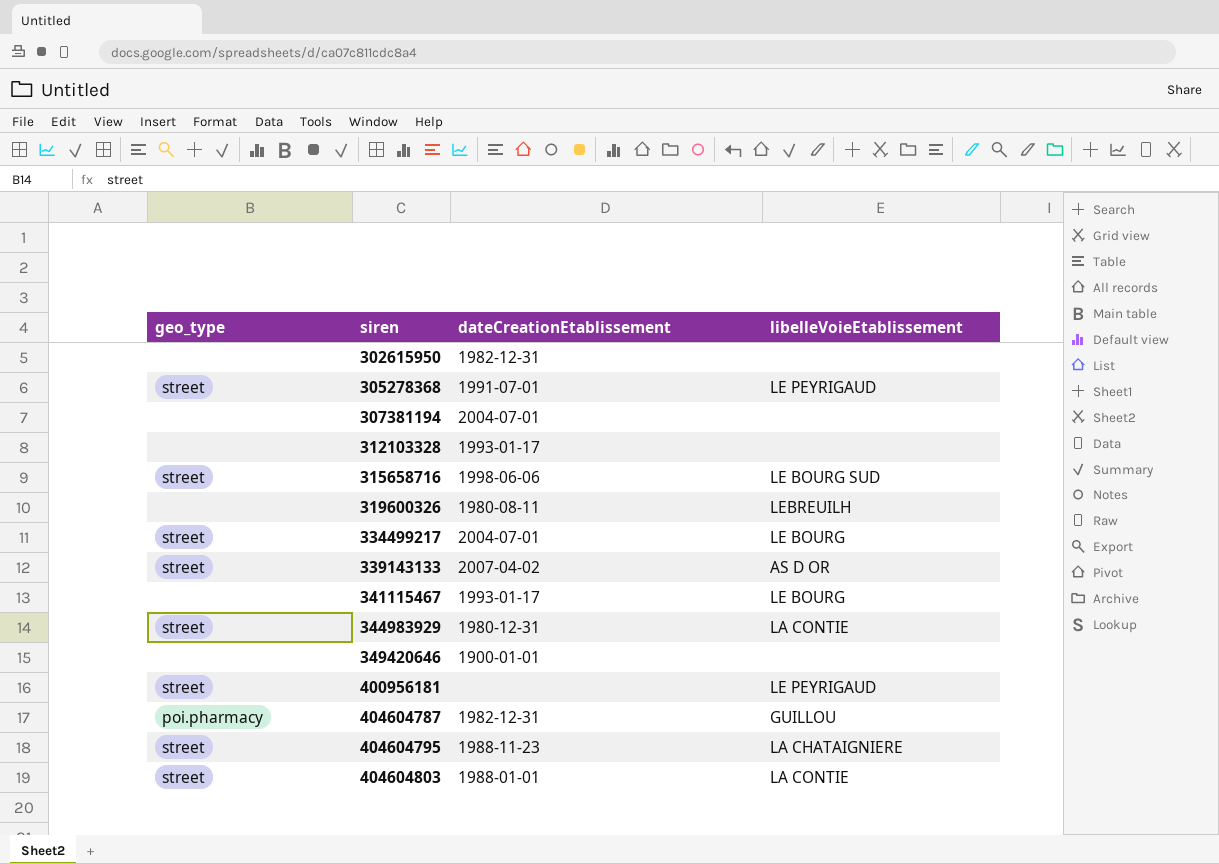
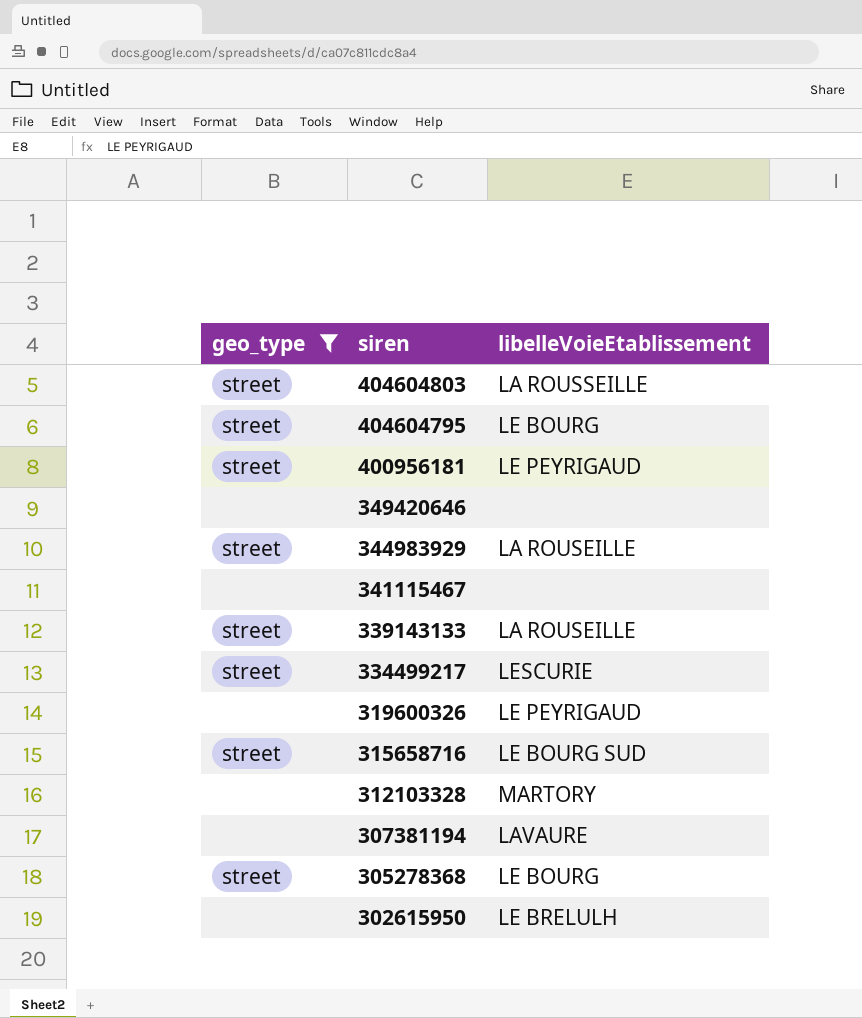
filter: none -> geo_type != poi.pharmacy
row order: siren ascending -> siren descending
column dateCreationEtablissement | position: 3 -> none
404604803 | libelleVoieEtablissement: LA CONTIE -> LA ROUSSEILLE
404604795 | libelleVoieEtablissement: LA CHATAIGNIERE -> LE BOURG
344983929 | libelleVoieEtablissement: LA CONTIE -> LA ROUSEILLE
341115467 | libelleVoieEtablissement: LE BOURG -> none
339143133 | libelleVoieEtablissement: AS D OR -> LA ROUSEILLE
334499217 | libelleVoieEtablissement: LE BOURG -> LESCURIE
319600326 | libelleVoieEtablissement: LEBREUILH -> LE PEYRIGAUD
312103328 | libelleVoieEtablissement: none -> MARTORY
307381194 | libelleVoieEtablissement: none -> LAVAURE
305278368 | libelleVoieEtablissement: LE PEYRIGAUD -> LE BOURG
302615950 | libelleVoieEtablissement: none -> LE BRELULH

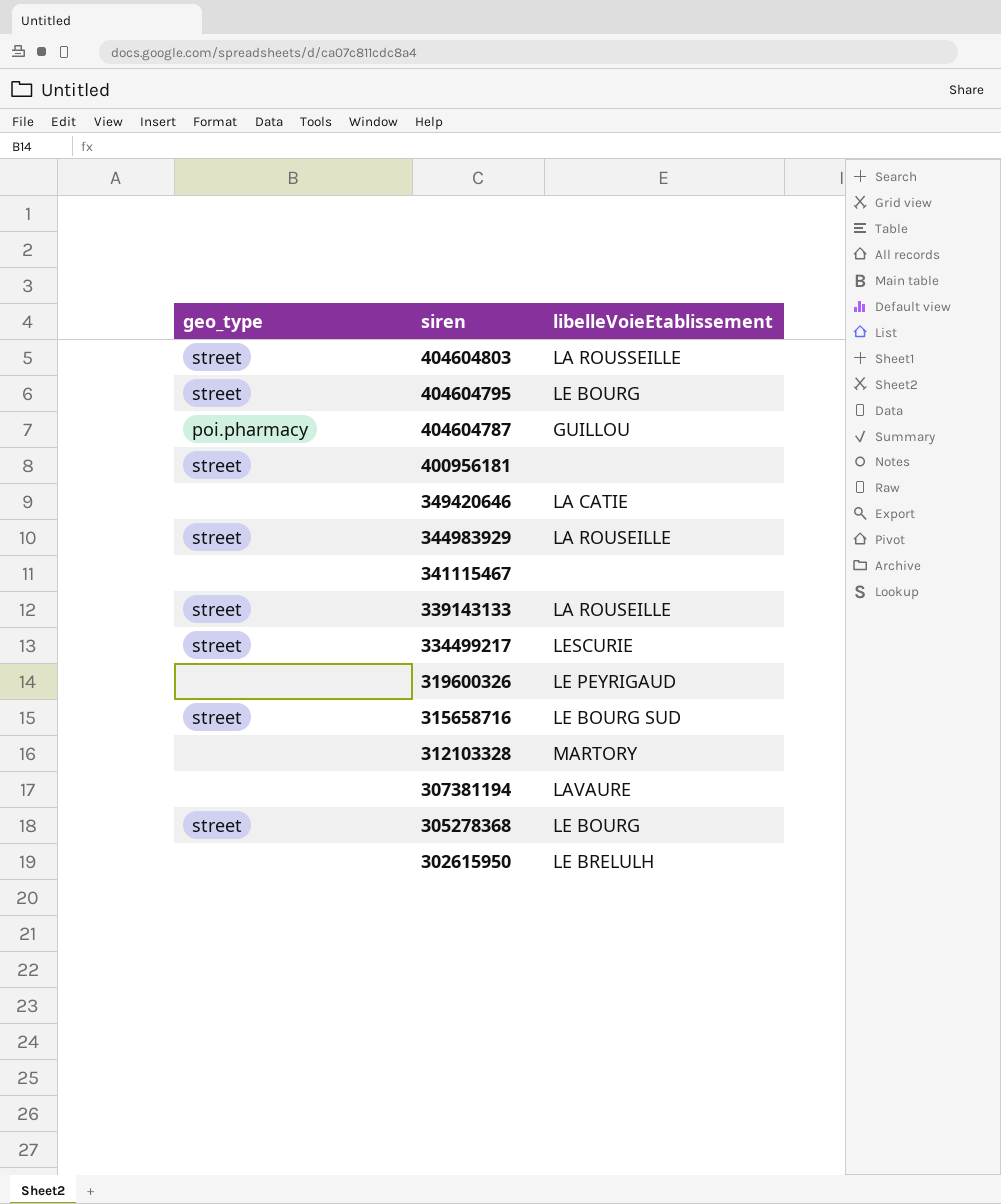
filter: geo_type != poi.pharmacy -> none
400956181 | libelleVoieEtablissement: LE PEYRIGAUD -> none
349420646 | libelleVoieEtablissement: none -> LA CATIE

